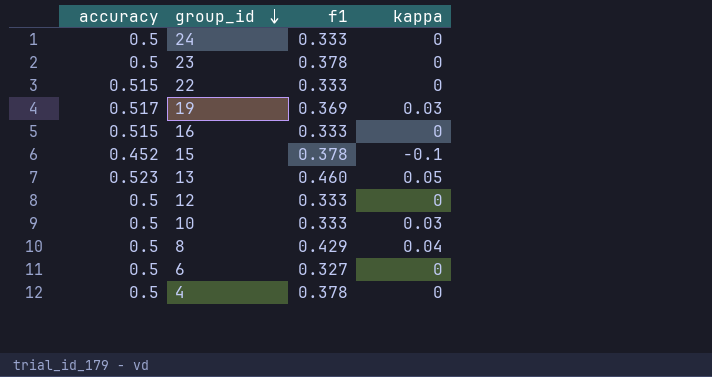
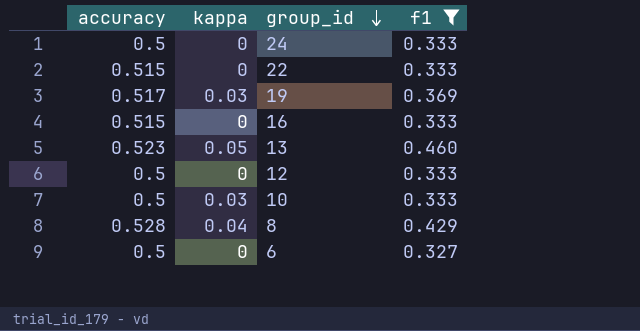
filter: none -> f1 != 0.378
column kappa | position: 4 -> 2
8 | accuracy: 0.5 -> 0.528

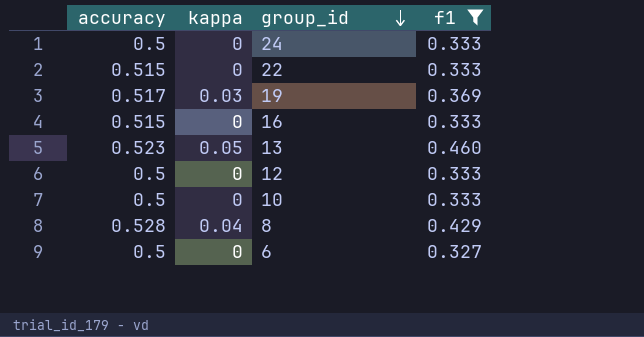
10 | kappa: 0.03 -> 0

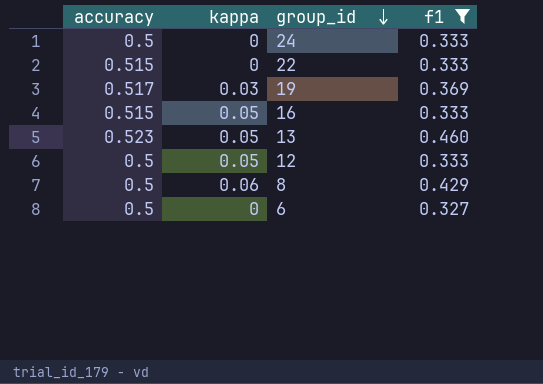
row 10: 0.5 | 0 | 0.333 -> none
16 | kappa: 0 -> 0.05
12 | kappa: 0 -> 0.05
8 | accuracy: 0.528 -> 0.5
8 | kappa: 0.04 -> 0.06

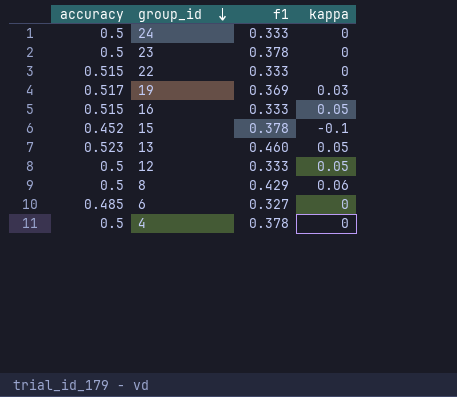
filter: f1 != 0.378 -> none
column kappa | position: 2 -> 4
6 | accuracy: 0.5 -> 0.485

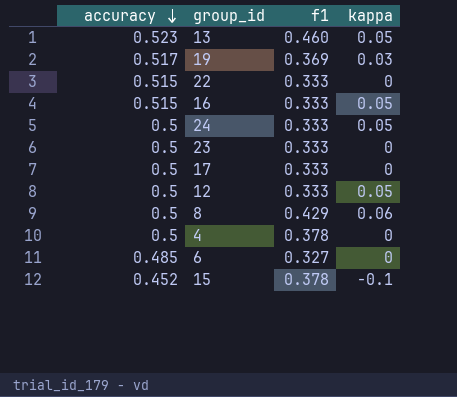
row order: group_id descending -> accuracy descending
24 | kappa: 0 -> 0.05
23 | f1: 0.378 -> 0.333
row 17: none -> 0.5 | 0.333 | 0

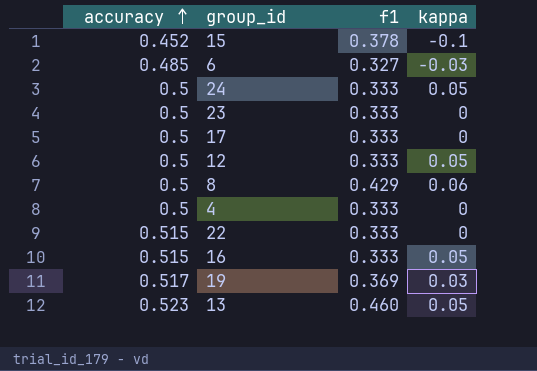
row order: accuracy descending -> accuracy ascending
6 | kappa: 0 -> -0.03
4 | f1: 0.378 -> 0.333

